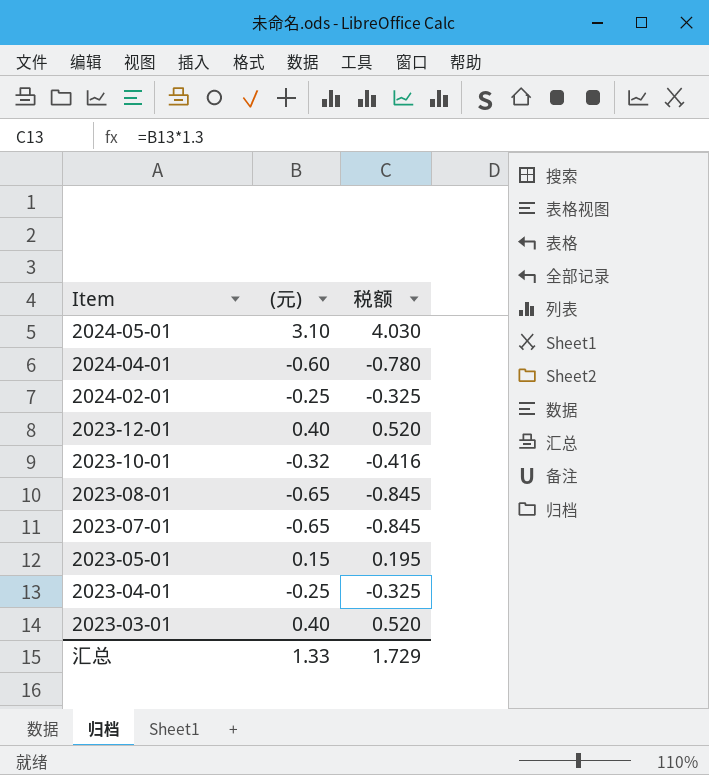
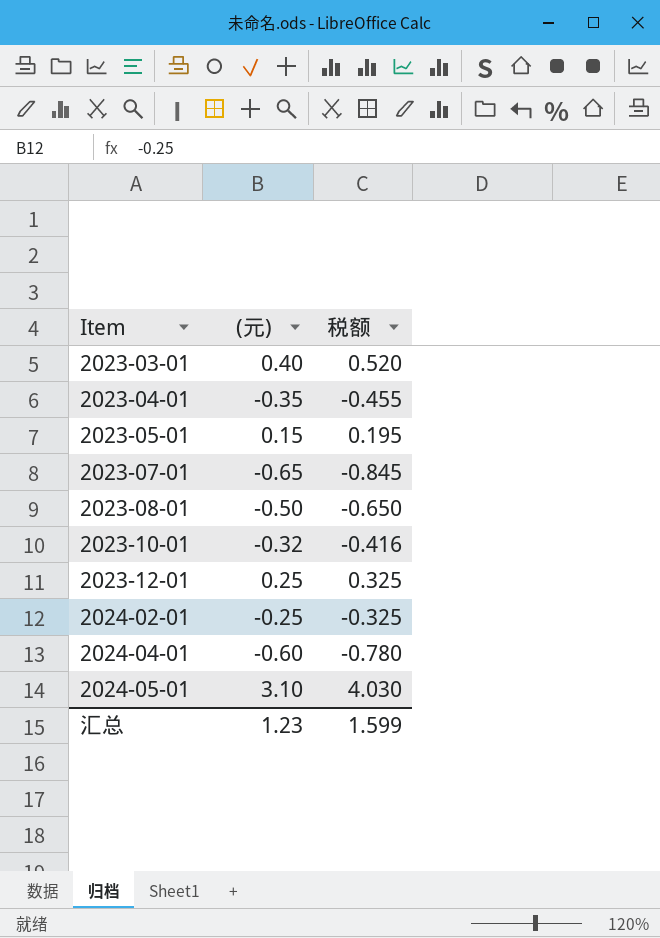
row order: Item descending -> Item ascending
2023-04-01 | (元): -0.25 -> -0.35
2023-04-01 | 税额: -0.325 -> -0.455
2023-08-01 | (元): -0.65 -> -0.50
2023-08-01 | 税额: -0.845 -> -0.650
2023-12-01 | (元): 0.40 -> 0.25
2023-12-01 | 税额: 0.520 -> 0.325
汇总 | (元): 1.33 -> 1.23
汇总 | 税额: 1.729 -> 1.599

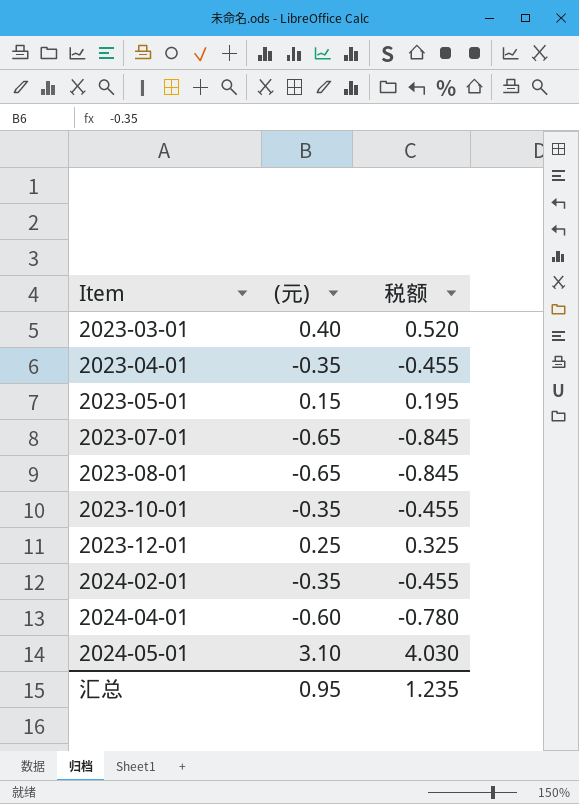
2023-08-01 | (元): -0.50 -> -0.65
2023-08-01 | 税额: -0.650 -> -0.845
2023-10-01 | (元): -0.32 -> -0.35
2023-10-01 | 税额: -0.416 -> -0.455
2024-02-01 | (元): -0.25 -> -0.35
2024-02-01 | 税额: -0.325 -> -0.455
汇总 | (元): 1.23 -> 0.95
汇总 | 税额: 1.599 -> 1.235

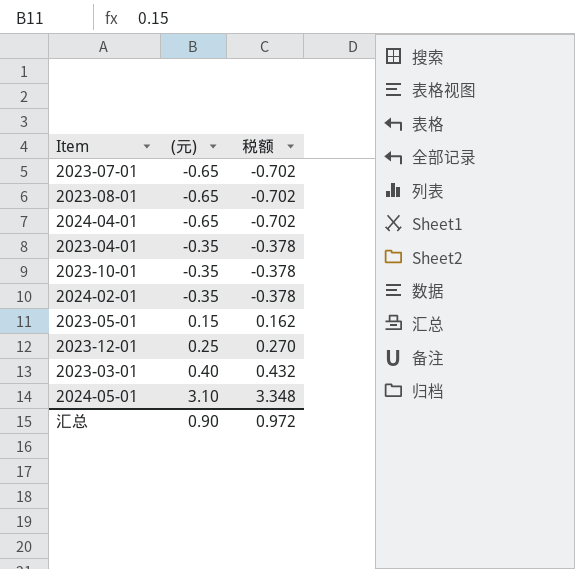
row order: Item ascending -> (元) ascending
column 税额 | formula: [(元)] * 1.3 -> [(元)] * 1.08
2024-04-01 | (元): -0.60 -> -0.65
汇总 | (元): 0.95 -> 0.90
汇总 | 税额: 1.235 -> 0.972

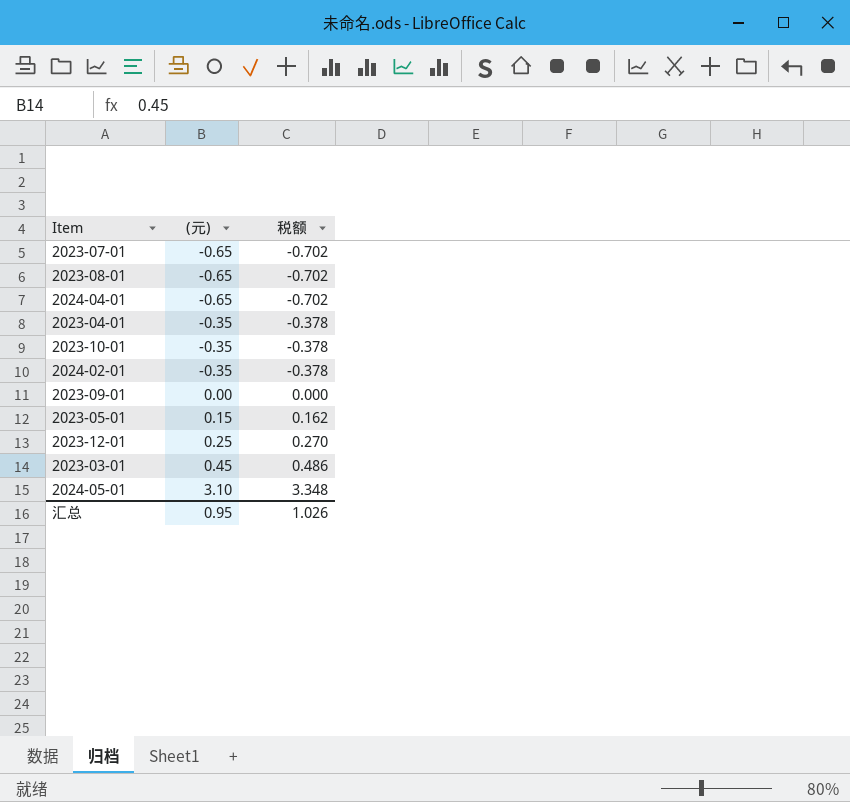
row 2023-09-01: none -> 0.00 | 0.000
2023-03-01 | (元): 0.40 -> 0.45
2023-03-01 | 税额: 0.432 -> 0.486
汇总 | (元): 0.90 -> 0.95
汇总 | 税额: 0.972 -> 1.026

